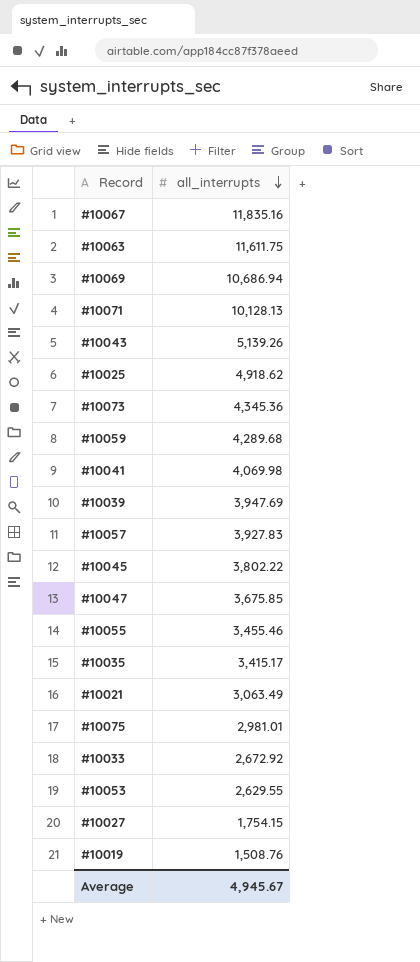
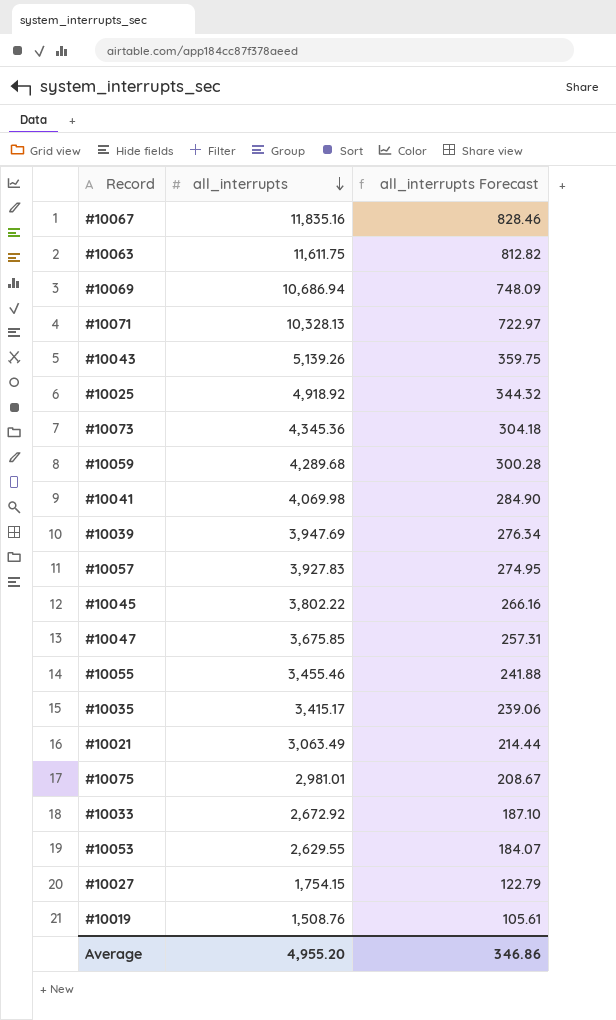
column all_interrupts Forecast | formula: none -> [all_interrupts] * 0.07
#10071 | all_interrupts: 10,128.13 -> 10,328.13
#10025 | all_interrupts: 4,918.62 -> 4,918.92
Average | all_interrupts: 4,945.67 -> 4,955.20

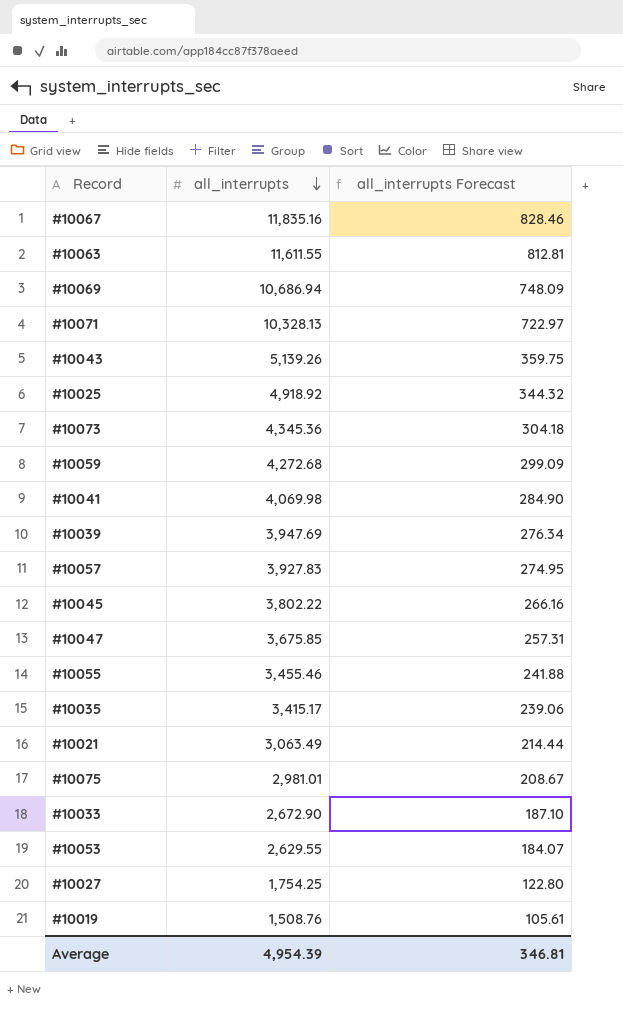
#10063 | all_interrupts: 11,611.75 -> 11,611.55
#10063 | all_interrupts Forecast: 812.82 -> 812.81
#10059 | all_interrupts: 4,289.68 -> 4,272.68
#10059 | all_interrupts Forecast: 300.28 -> 299.09
#10033 | all_interrupts: 2,672.92 -> 2,672.90
#10027 | all_interrupts: 1,754.15 -> 1,754.25
#10027 | all_interrupts Forecast: 122.79 -> 122.80
Average | all_interrupts: 4,955.20 -> 4,954.39
Average | all_interrupts Forecast: 346.86 -> 346.81

